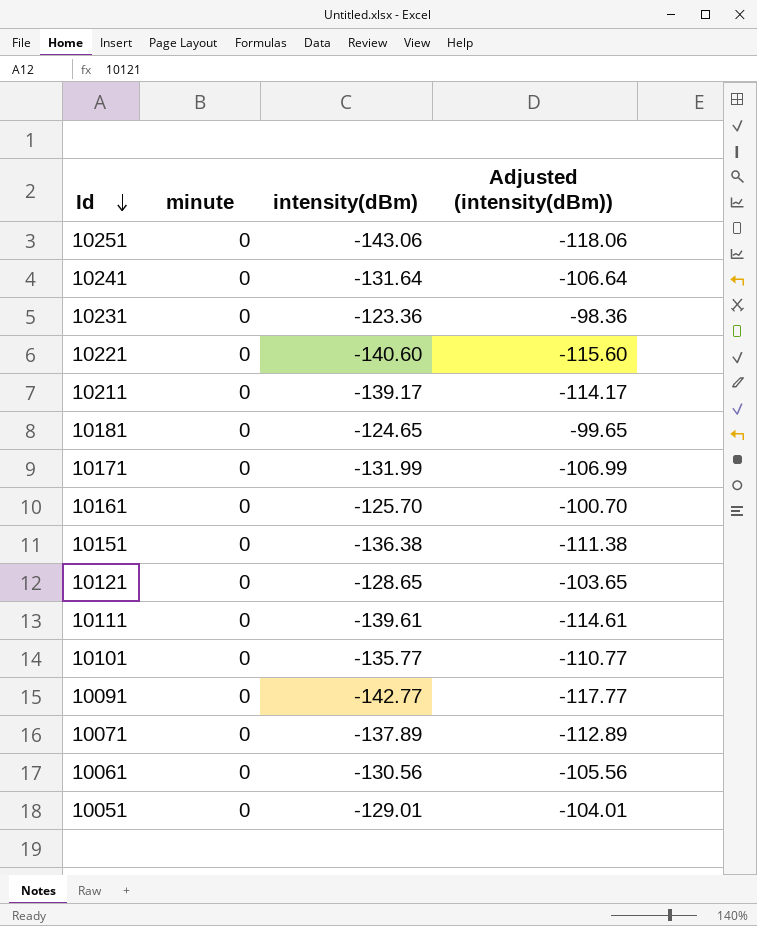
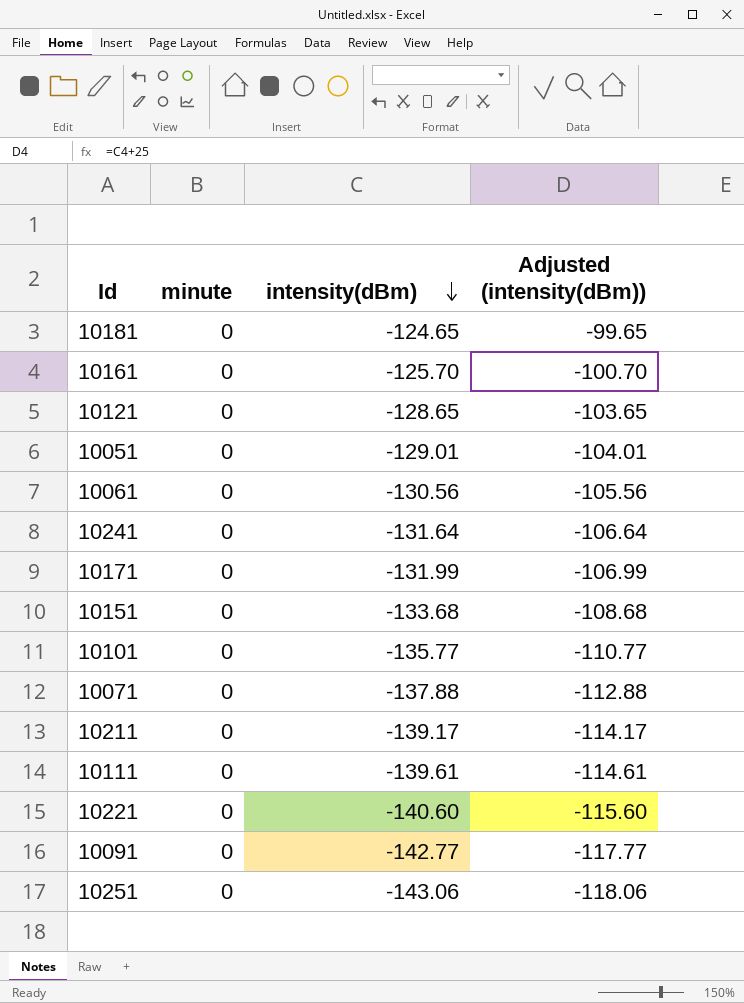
row order: Id descending -> intensity(dBm) descending
row 10231: 0 | -123.36 | -98.36 -> none
10151 | intensity(dBm): -136.38 -> -133.68
10151 | Adjusted (intensity(dBm)): -111.38 -> -108.68
10071 | intensity(dBm): -137.89 -> -137.88
10071 | Adjusted (intensity(dBm)): -112.89 -> -112.88

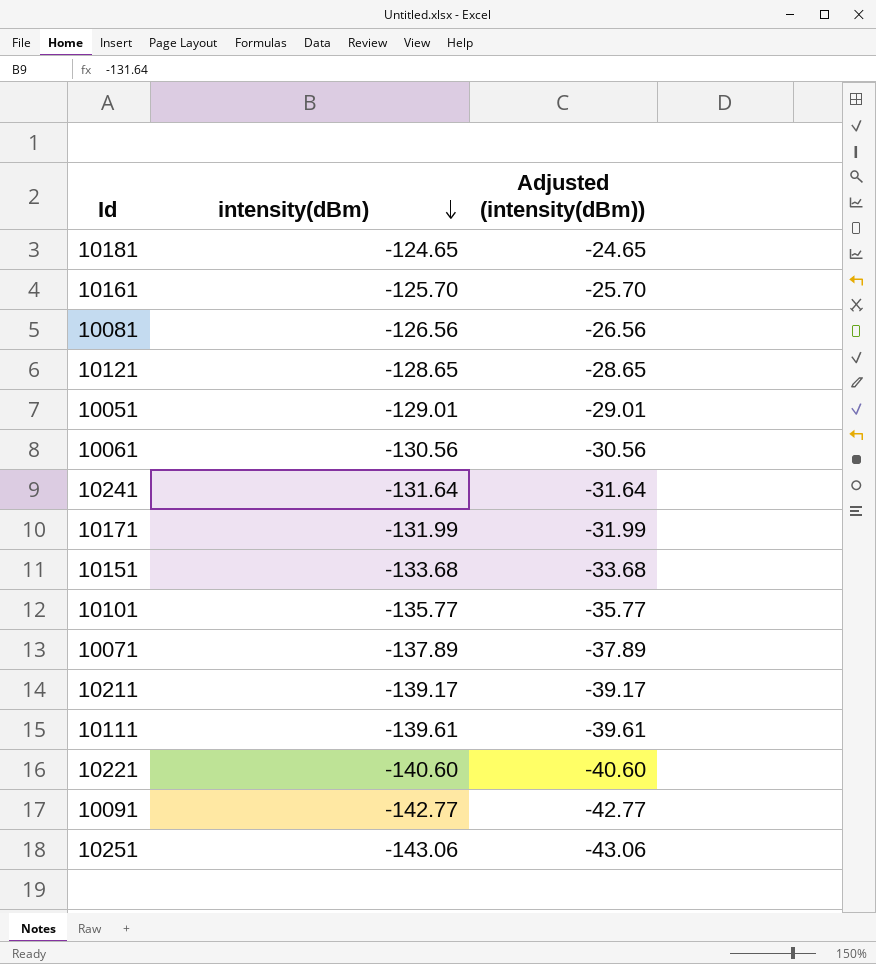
column minute | position: 2 -> none
column Adjusted (intensity(dBm)) | formula: [intensity(dBm)] + 25 -> [intensity(dBm)] + 100
row 10081: none -> -126.56 | -26.56
10071 | intensity(dBm): -137.88 -> -137.89

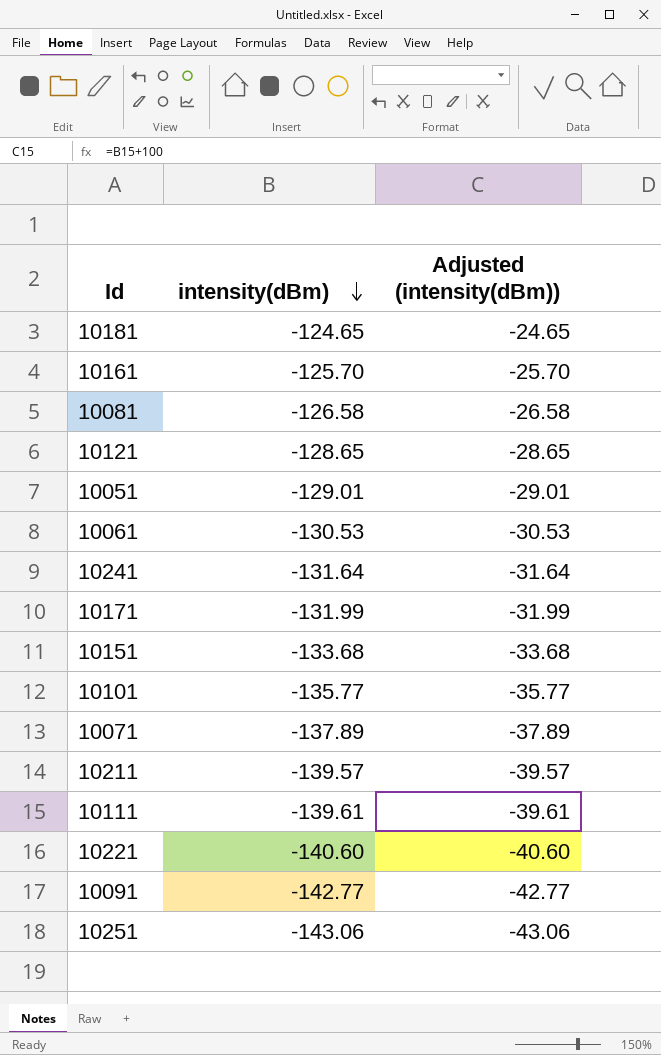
10081 | intensity(dBm): -126.56 -> -126.58
10081 | Adjusted (intensity(dBm)): -26.56 -> -26.58
10061 | intensity(dBm): -130.56 -> -130.53
10061 | Adjusted (intensity(dBm)): -30.56 -> -30.53
10211 | intensity(dBm): -139.17 -> -139.57
10211 | Adjusted (intensity(dBm)): -39.17 -> -39.57

